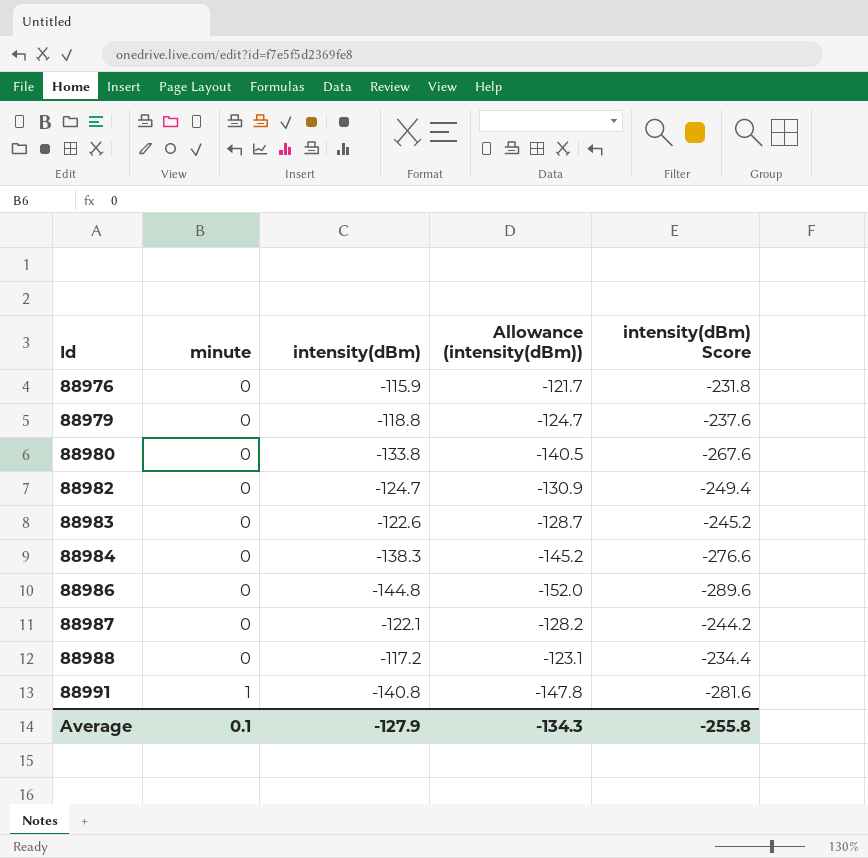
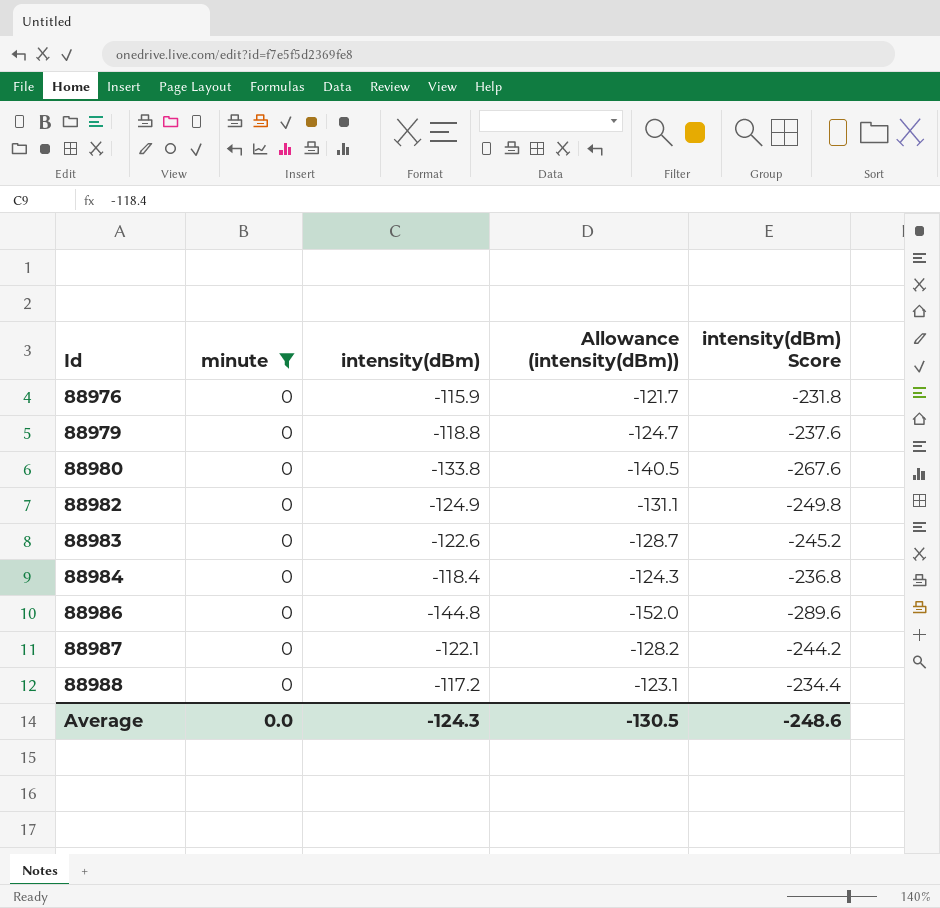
filter: none -> minute = 0
88982 | intensity(dBm): -124.7 -> -124.9
88982 | Allowance (intensity(dBm)): -130.9 -> -131.1
88982 | intensity(dBm) Score: -249.4 -> -249.8
88984 | intensity(dBm): -138.3 -> -118.4
88984 | Allowance (intensity(dBm)): -145.2 -> -124.3
88984 | intensity(dBm) Score: -276.6 -> -236.8
Average | minute: 0.1 -> 0.0
Average | intensity(dBm): -127.9 -> -124.3
Average | Allowance (intensity(dBm)): -134.3 -> -130.5
Average | intensity(dBm) Score: -255.8 -> -248.6

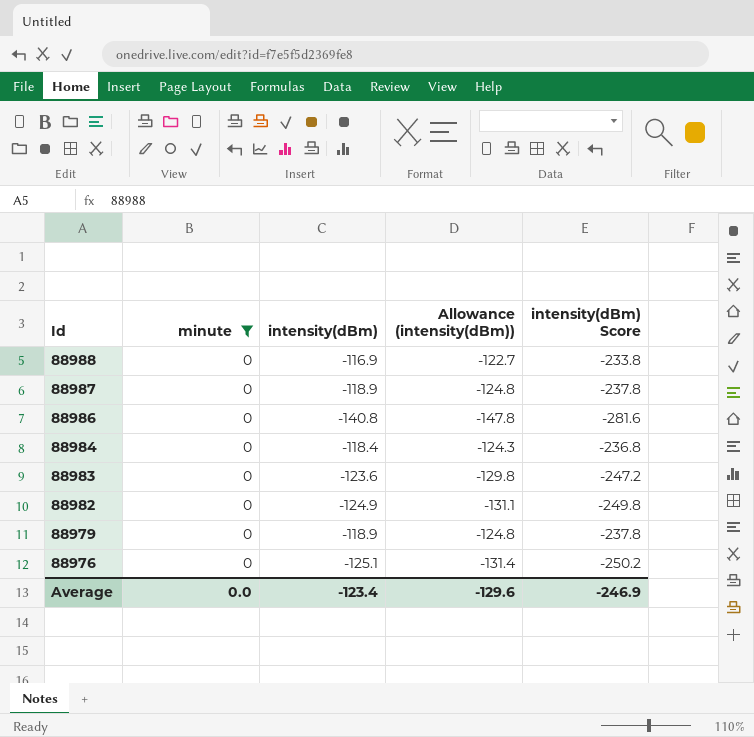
row order: Id ascending -> Id descending
row 88980: 0 | -133.8 | -140.5 | -267.6 -> none
88988 | intensity(dBm): -117.2 -> -116.9
88988 | Allowance (intensity(dBm)): -123.1 -> -122.7
88988 | intensity(dBm) Score: -234.4 -> -233.8
88987 | intensity(dBm): -122.1 -> -118.9
88987 | Allowance (intensity(dBm)): -128.2 -> -124.8
88987 | intensity(dBm) Score: -244.2 -> -237.8
88986 | intensity(dBm): -144.8 -> -140.8
88986 | Allowance (intensity(dBm)): -152.0 -> -147.8
88986 | intensity(dBm) Score: -289.6 -> -281.6
88983 | intensity(dBm): -122.6 -> -123.6
88983 | Allowance (intensity(dBm)): -128.7 -> -129.8
88983 | intensity(dBm) Score: -245.2 -> -247.2
88979 | intensity(dBm): -118.8 -> -118.9
88979 | Allowance (intensity(dBm)): -124.7 -> -124.8
88979 | intensity(dBm) Score: -237.6 -> -237.8
88976 | intensity(dBm): -115.9 -> -125.1
88976 | Allowance (intensity(dBm)): -121.7 -> -131.4
88976 | intensity(dBm) Score: -231.8 -> -250.2
Average | intensity(dBm): -124.3 -> -123.4
Average | Allowance (intensity(dBm)): -130.5 -> -129.6
Average | intensity(dBm) Score: -248.6 -> -246.9

